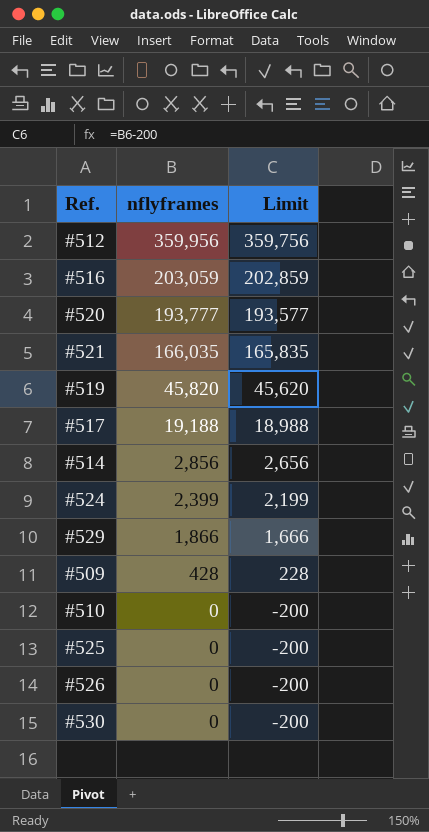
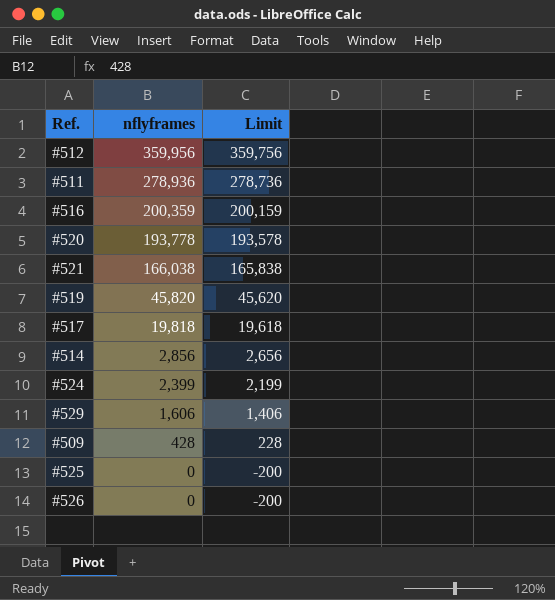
row #510: 0 | -200 -> none
row #530: 0 | -200 -> none
row #511: none -> 278,936 | 278,736
#516 | nflyframes: 203,059 -> 200,359
#516 | Limit: 202,859 -> 200,159
#520 | nflyframes: 193,777 -> 193,778
#520 | Limit: 193,577 -> 193,578
#521 | nflyframes: 166,035 -> 166,038
#521 | Limit: 165,835 -> 165,838
#517 | nflyframes: 19,188 -> 19,818
#517 | Limit: 18,988 -> 19,618
#529 | nflyframes: 1,866 -> 1,606
#529 | Limit: 1,666 -> 1,406

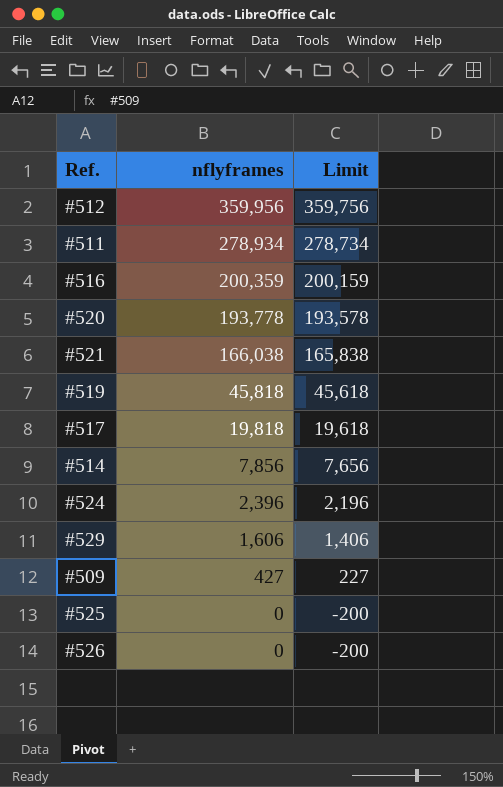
#511 | nflyframes: 278,936 -> 278,934
#511 | Limit: 278,736 -> 278,734
#519 | nflyframes: 45,820 -> 45,818
#519 | Limit: 45,620 -> 45,618
#514 | nflyframes: 2,856 -> 7,856
#514 | Limit: 2,656 -> 7,656
#524 | nflyframes: 2,399 -> 2,396
#524 | Limit: 2,199 -> 2,196
#509 | nflyframes: 428 -> 427
#509 | Limit: 228 -> 227

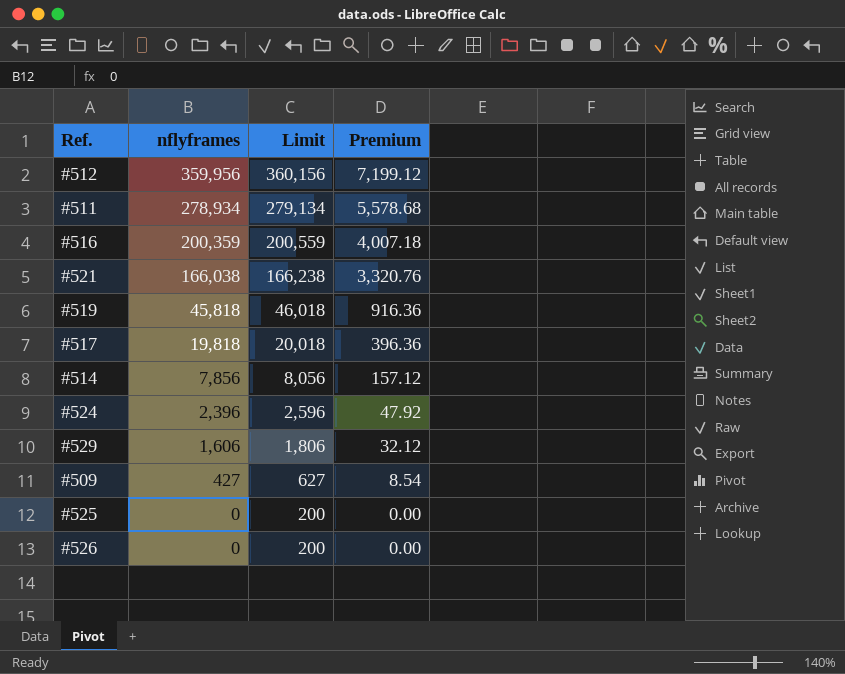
column Limit | formula: [nflyframes] - 200 -> [nflyframes] + 200
column Premium | formula: none -> [nflyframes] * 0.02
row #520: 193,778 | 193,578 -> none

